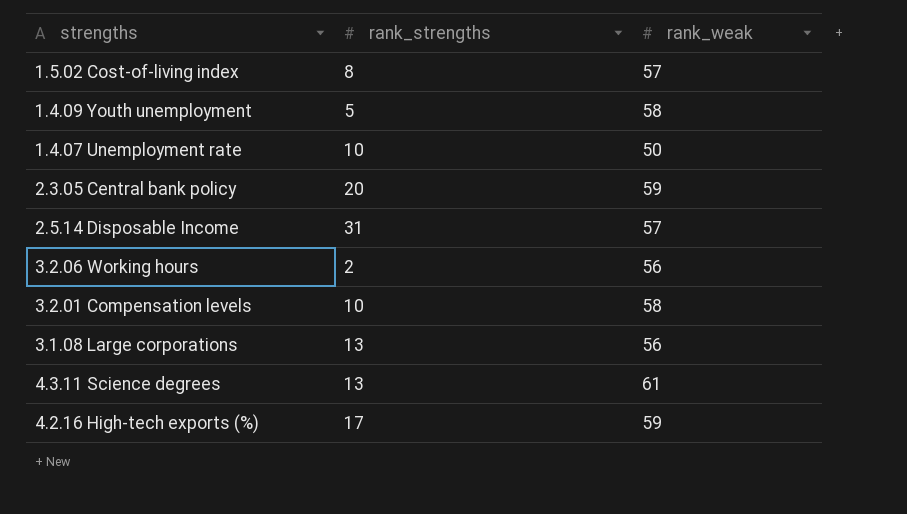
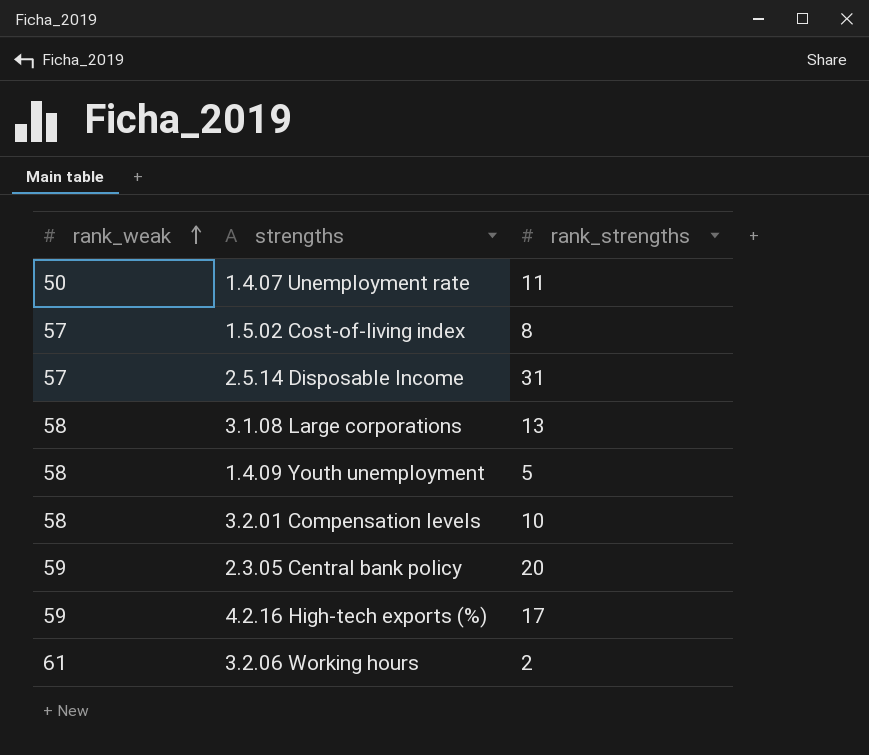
row order: none -> rank_weak ascending
column rank_weak | position: 3 -> 1
row 4.3.11 Science degrees: 13 | 61 -> none
1.4.07 Unemployment rate | rank_strengths: 10 -> 11
3.1.08 Large corporations | rank_weak: 56 -> 58
3.2.06 Working hours | rank_weak: 56 -> 61

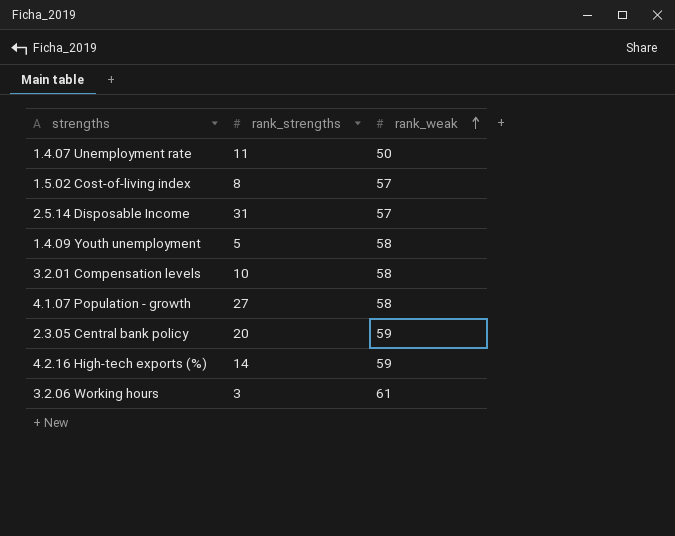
column rank_weak | position: 1 -> 3
row 3.1.08 Large corporations: 58 | 13 -> none
row 4.1.07 Population - growth: none -> 27 | 58
4.2.16 High-tech exports (%) | rank_strengths: 17 -> 14
3.2.06 Working hours | rank_strengths: 2 -> 3

